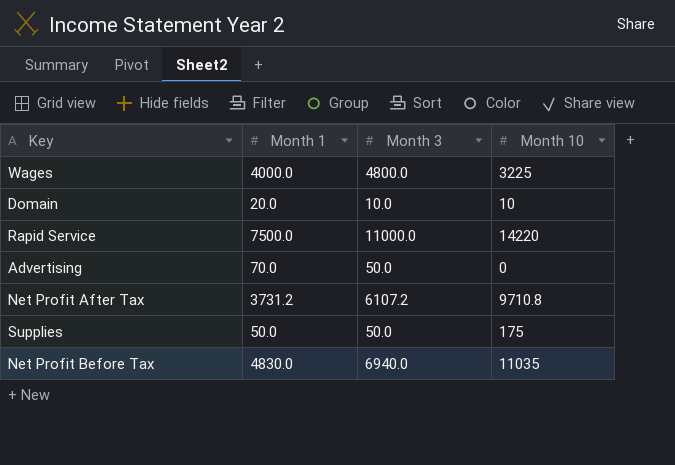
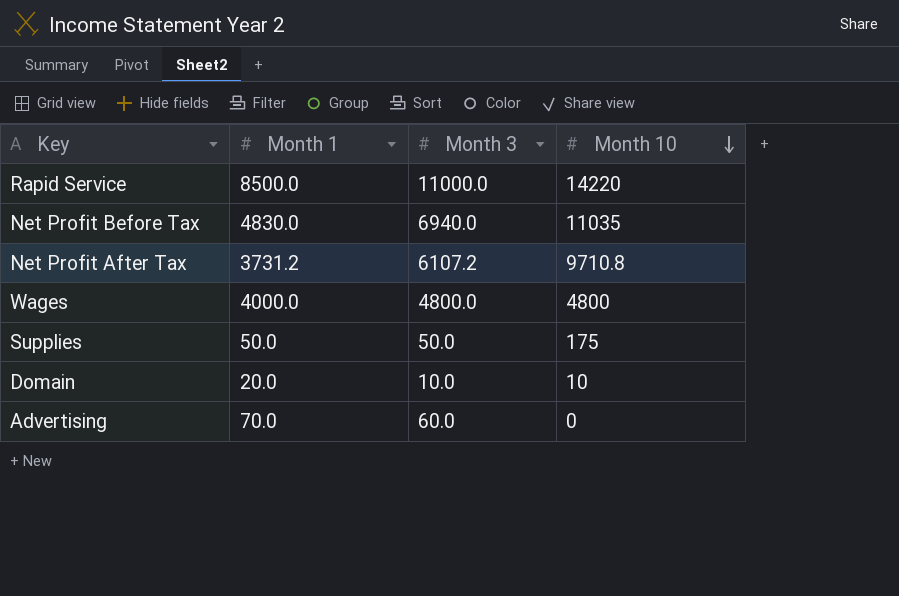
row order: none -> Month 10 descending
Rapid Service | Month 1: 7500.0 -> 8500.0
Wages | Month 10: 3225 -> 4800
Advertising | Month 3: 50.0 -> 60.0

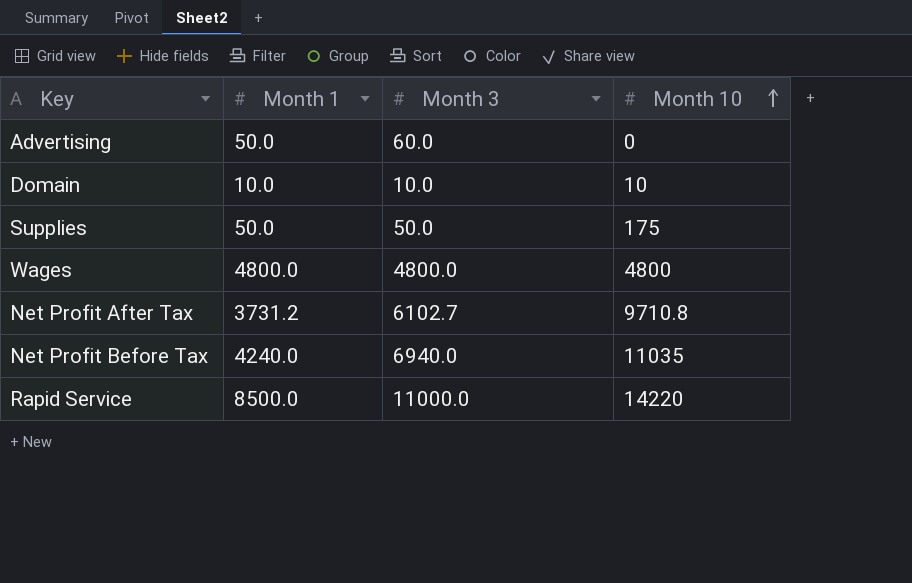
row order: Month 10 descending -> Month 10 ascending
Advertising | Month 1: 70.0 -> 50.0
Domain | Month 1: 20.0 -> 10.0
Wages | Month 1: 4000.0 -> 4800.0
Net Profit After Tax | Month 3: 6107.2 -> 6102.7
Net Profit Before Tax | Month 1: 4830.0 -> 4240.0

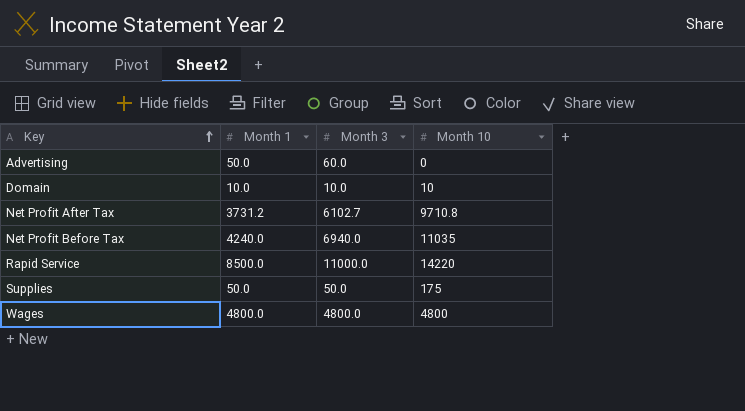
row order: Month 10 ascending -> Key ascending

